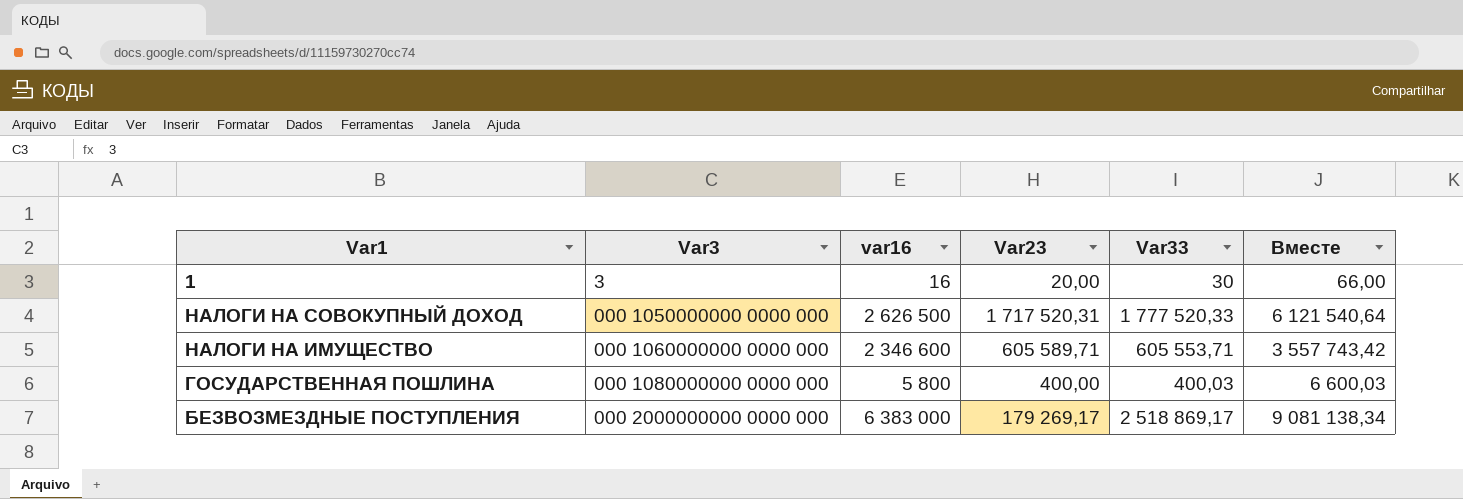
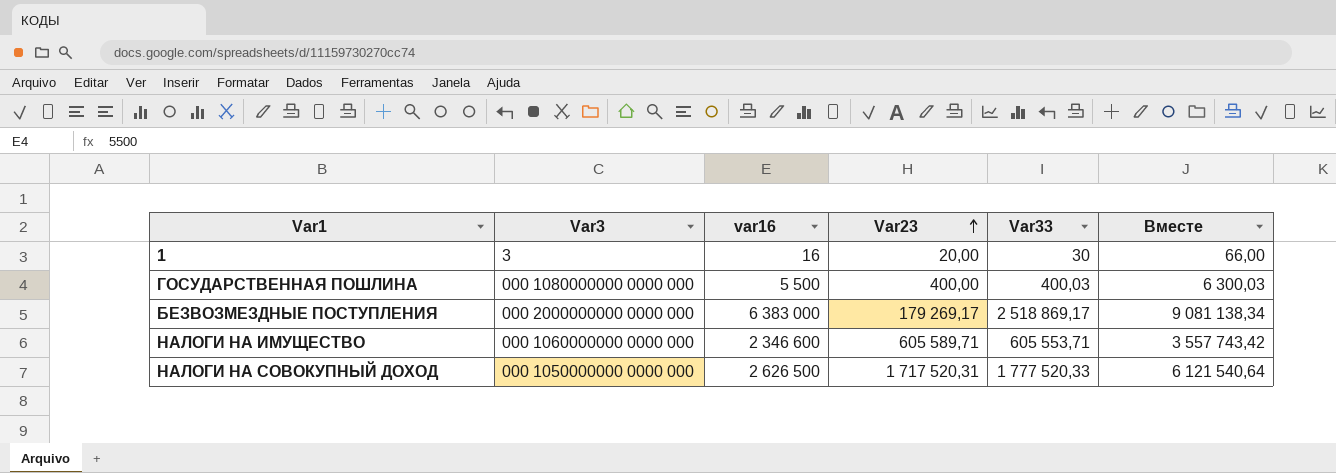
row order: none -> Var23 ascending
ГОСУДАРСТВЕННАЯ ПОШЛИНА | var16: 5 800 -> 5 500
ГОСУДАРСТВЕННАЯ ПОШЛИНА | Вместе: 6 600,03 -> 6 300,03

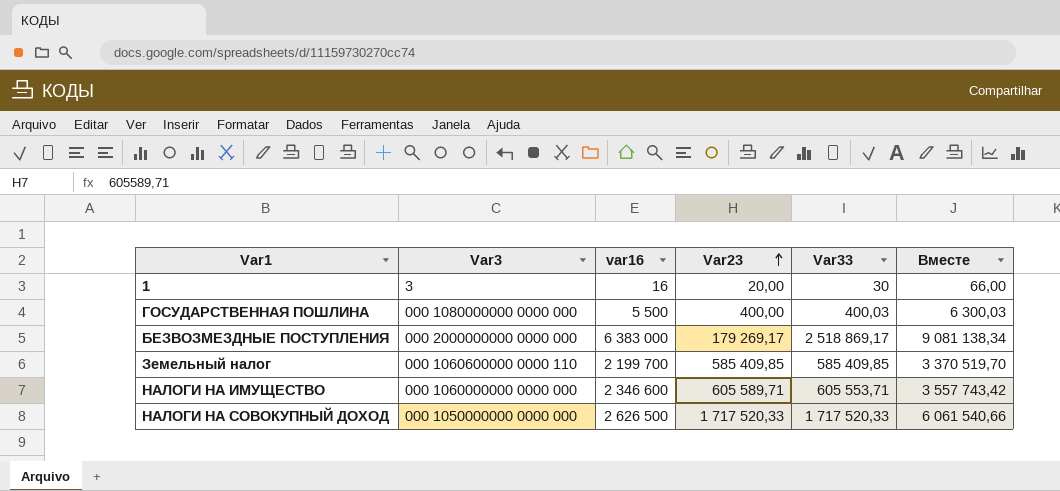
row Земельный налог: none -> 000 1060600000 0000 110 | 2 199 700 | 585 409,85 | 585 409,85 | 3 370 519,70
НАЛОГИ НА СОВОКУПНЫЙ ДОХОД | Var23: 1 717 520,31 -> 1 717 520,33
НАЛОГИ НА СОВОКУПНЫЙ ДОХОД | Var33: 1 777 520,33 -> 1 717 520,33
НАЛОГИ НА СОВОКУПНЫЙ ДОХОД | Вместе: 6 121 540,64 -> 6 061 540,66

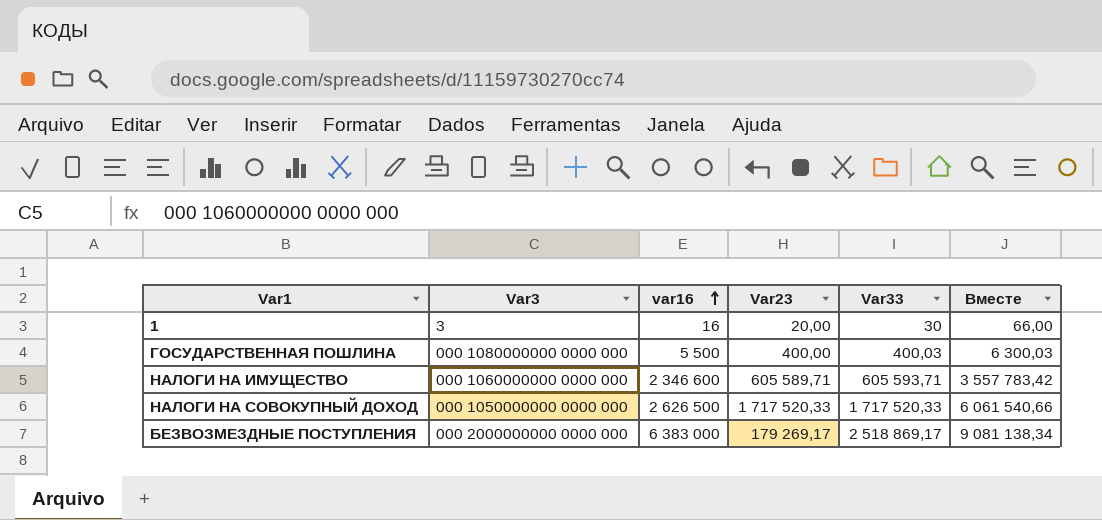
row order: Var23 ascending -> var16 ascending
row Земельный налог: 000 1060600000 0000 110 | 2 199 700 | 585 409,85 | 585 409,85 | 3 370 519,70 -> none
НАЛОГИ НА ИМУЩЕСТВО | Var33: 605 553,71 -> 605 593,71
НАЛОГИ НА ИМУЩЕСТВО | Вместе: 3 557 743,42 -> 3 557 783,42

